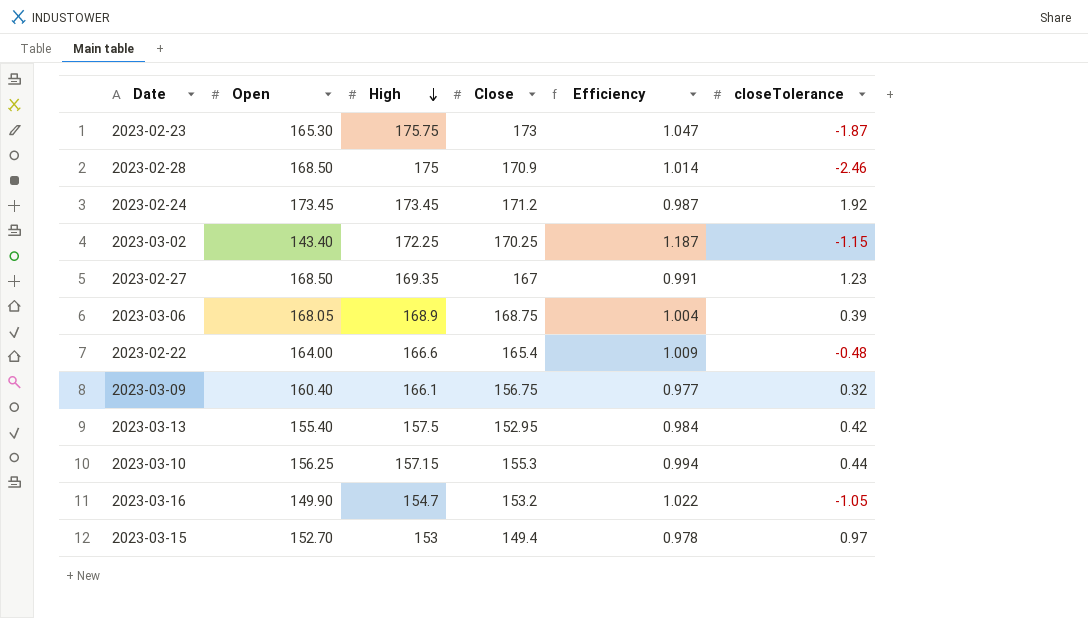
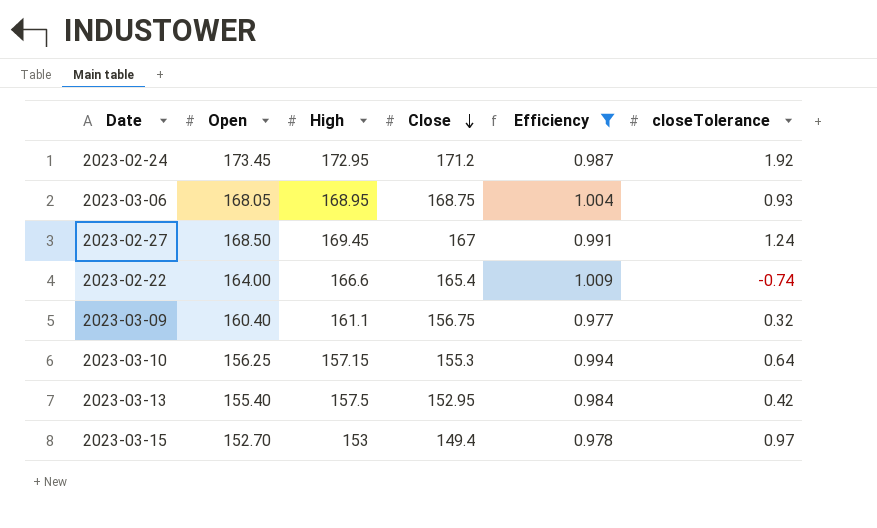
filter: none -> Efficiency <= 1.009
row order: High descending -> Close descending
2023-02-24 | High: 173.45 -> 172.95
2023-03-06 | High: 168.9 -> 168.95
2023-03-06 | closeTolerance: 0.39 -> 0.93
2023-02-27 | High: 169.35 -> 169.45
2023-02-27 | closeTolerance: 1.23 -> 1.24
2023-02-22 | closeTolerance: -0.48 -> -0.74
2023-03-09 | High: 166.1 -> 161.1
2023-03-10 | closeTolerance: 0.44 -> 0.64

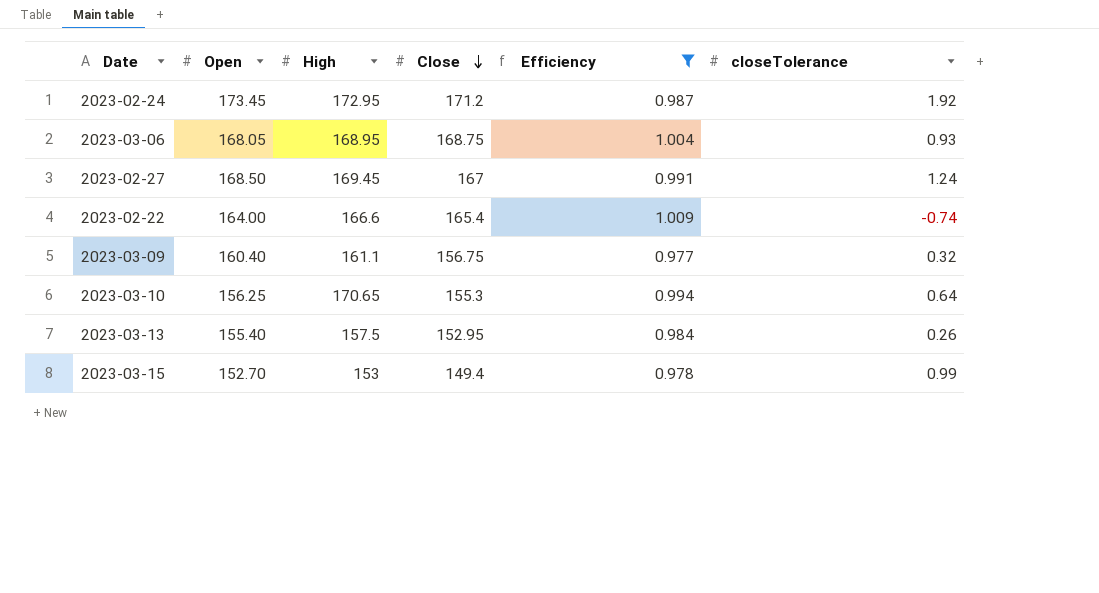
2023-03-10 | High: 157.15 -> 170.65
2023-03-13 | closeTolerance: 0.42 -> 0.26
2023-03-15 | closeTolerance: 0.97 -> 0.99

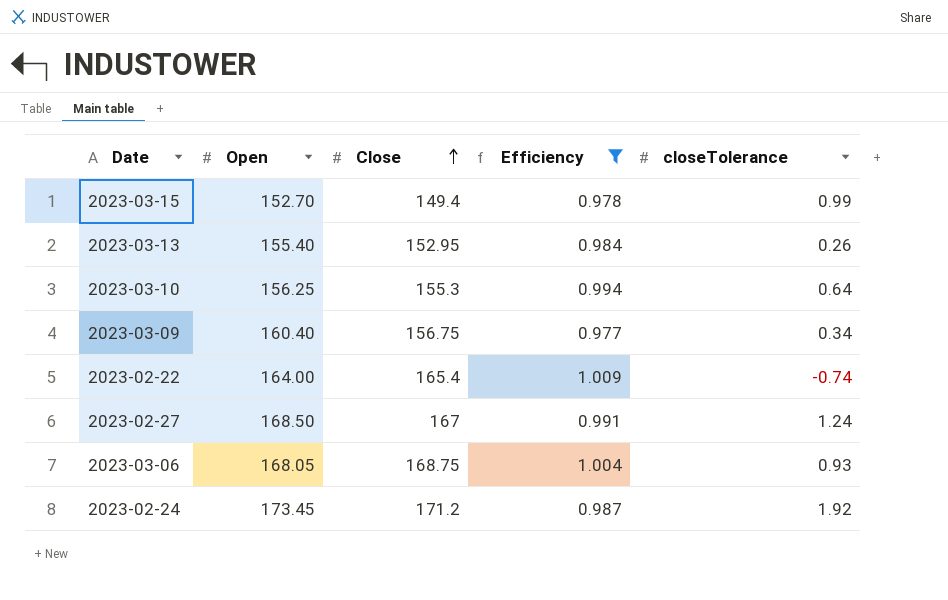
row order: Close descending -> Close ascending
column High | position: 3 -> none
2023-03-09 | closeTolerance: 0.32 -> 0.34

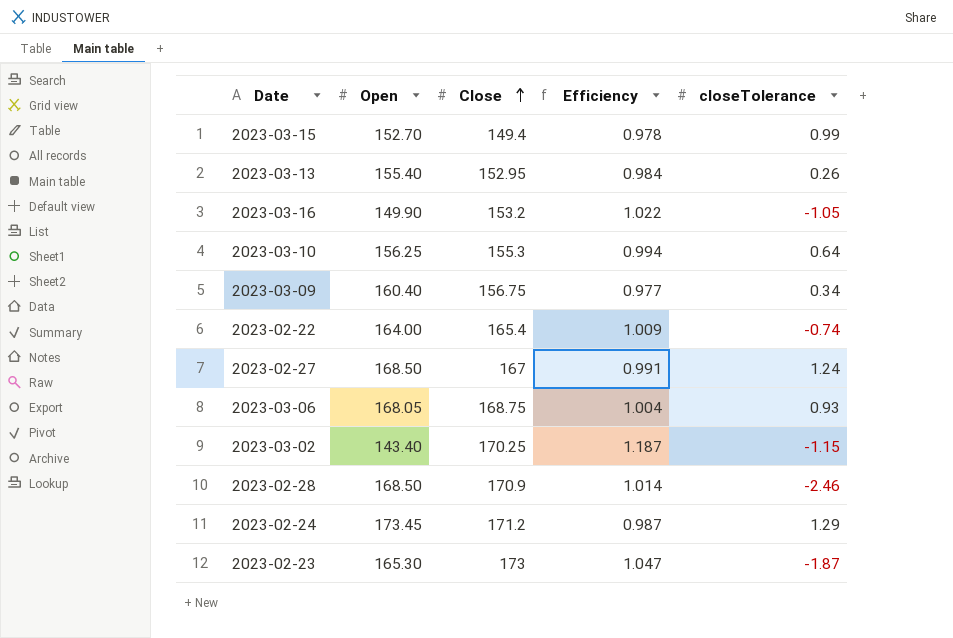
filter: Efficiency <= 1.009 -> none
2023-02-24 | closeTolerance: 1.92 -> 1.29

